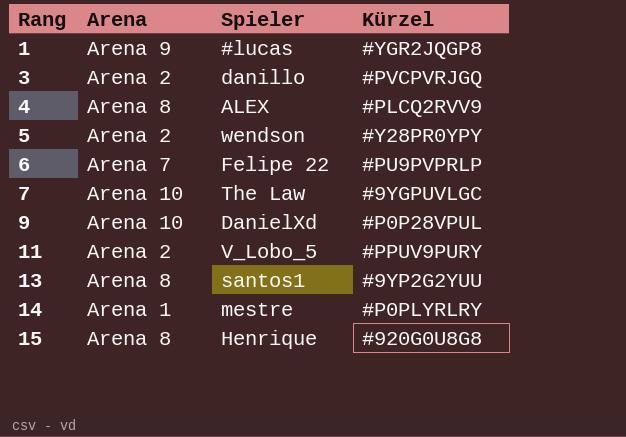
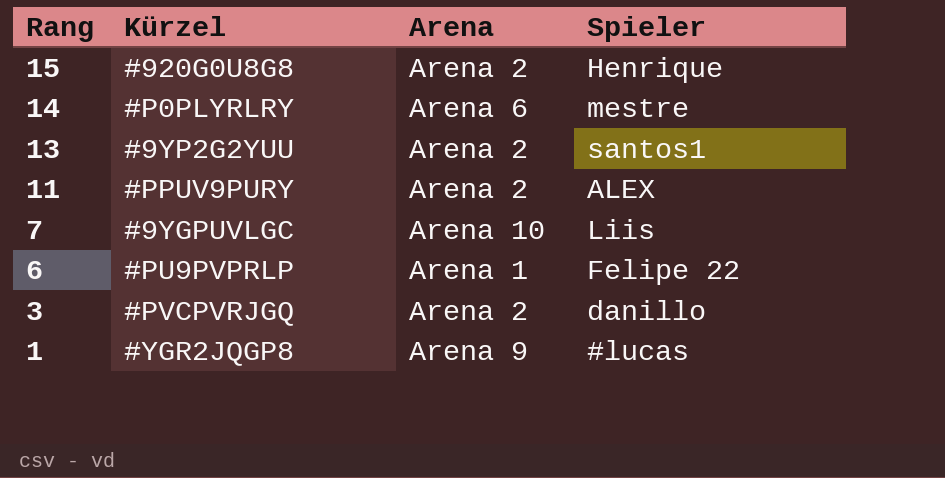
row order: Rang ascending -> Rang descending
column Kürzel | position: 4 -> 2
row 4: Arena 8 | ALEX | #PLCQ2RVV9 -> none
row 5: Arena 2 | wendson | #Y28PR0YPY -> none
row 9: Arena 10 | DanielXd | #P0P28VPUL -> none
15 | Arena: Arena 8 -> Arena 2
14 | Arena: Arena 1 -> Arena 6
13 | Arena: Arena 8 -> Arena 2
11 | Spieler: V_Lobo_5 -> ALEX
7 | Spieler: The Law -> Liis
6 | Arena: Arena 7 -> Arena 1

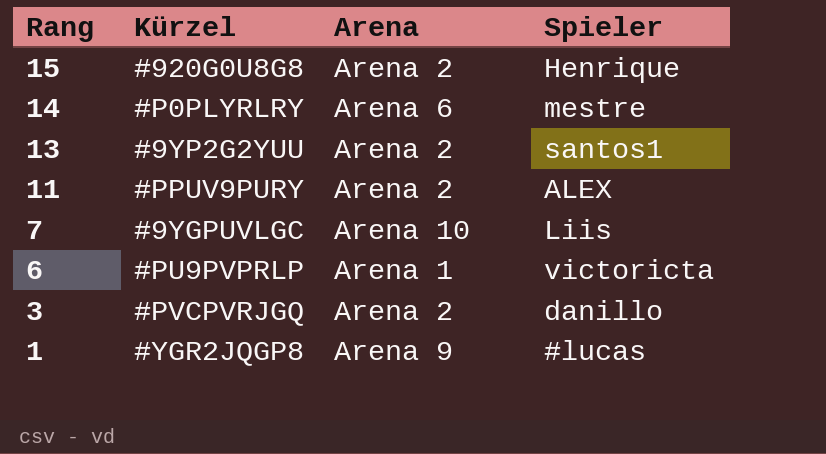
6 | Spieler: Felipe 22 -> victoricta

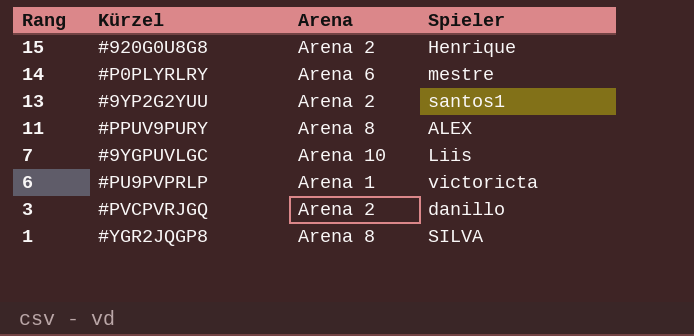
11 | Arena: Arena 2 -> Arena 8
1 | Arena: Arena 9 -> Arena 8
1 | Spieler: #lucas -> SILVA

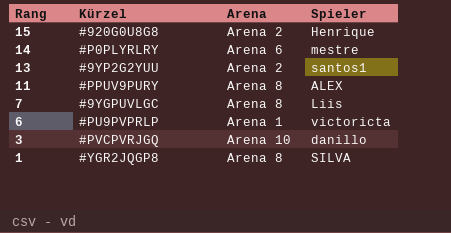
7 | Arena: Arena 10 -> Arena 8
3 | Arena: Arena 2 -> Arena 10

